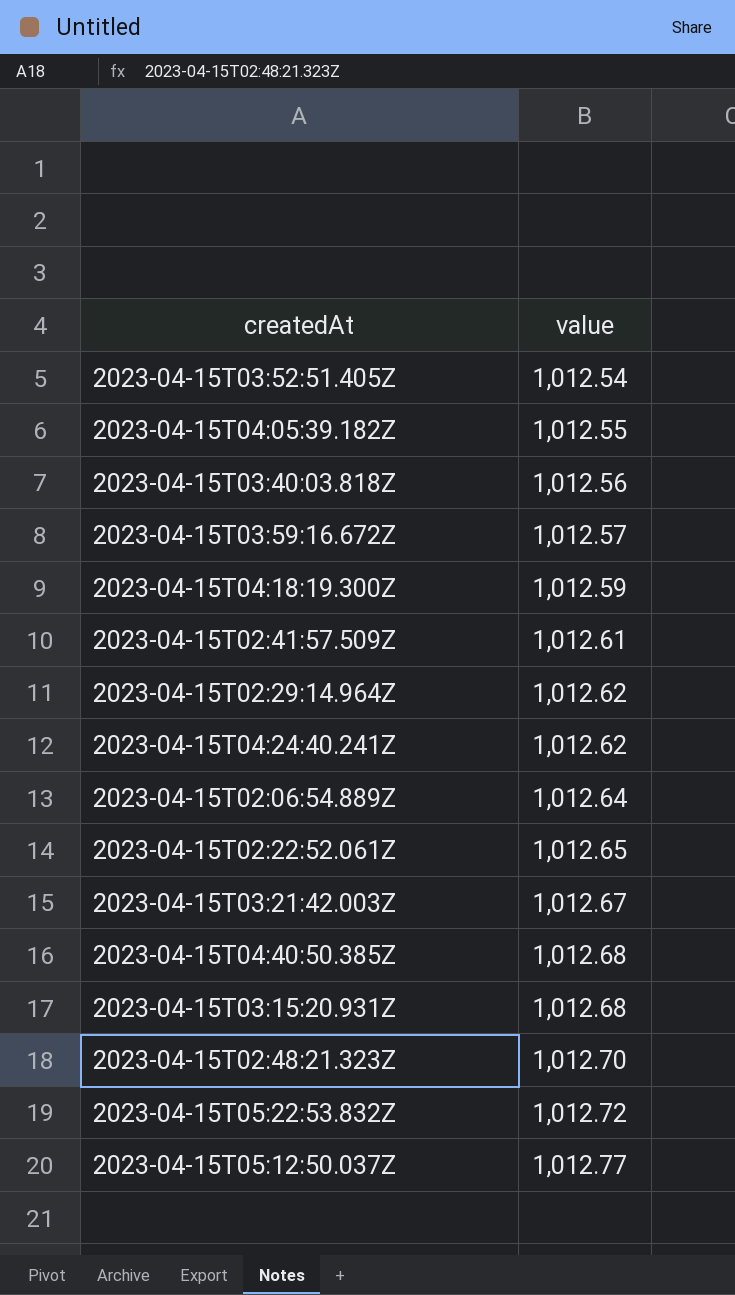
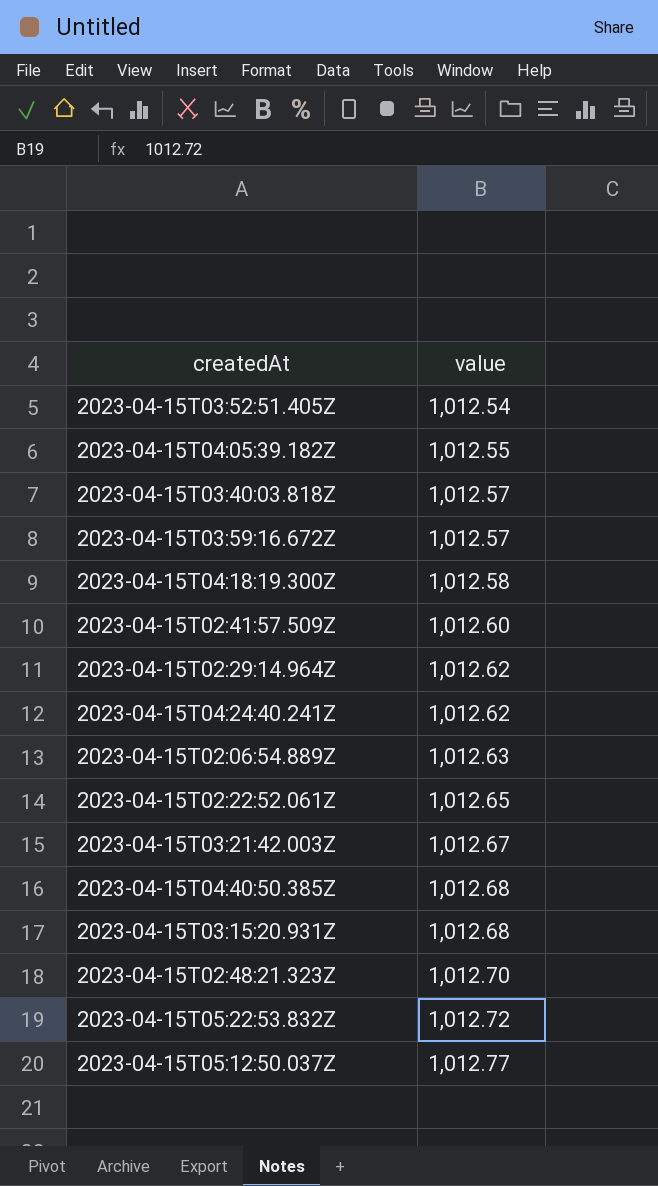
2023-04-15T03:40:03.818Z | value: 1,012.56 -> 1,012.57
2023-04-15T04:18:19.300Z | value: 1,012.59 -> 1,012.58
2023-04-15T02:41:57.509Z | value: 1,012.61 -> 1,012.60
2023-04-15T02:06:54.889Z | value: 1,012.64 -> 1,012.63

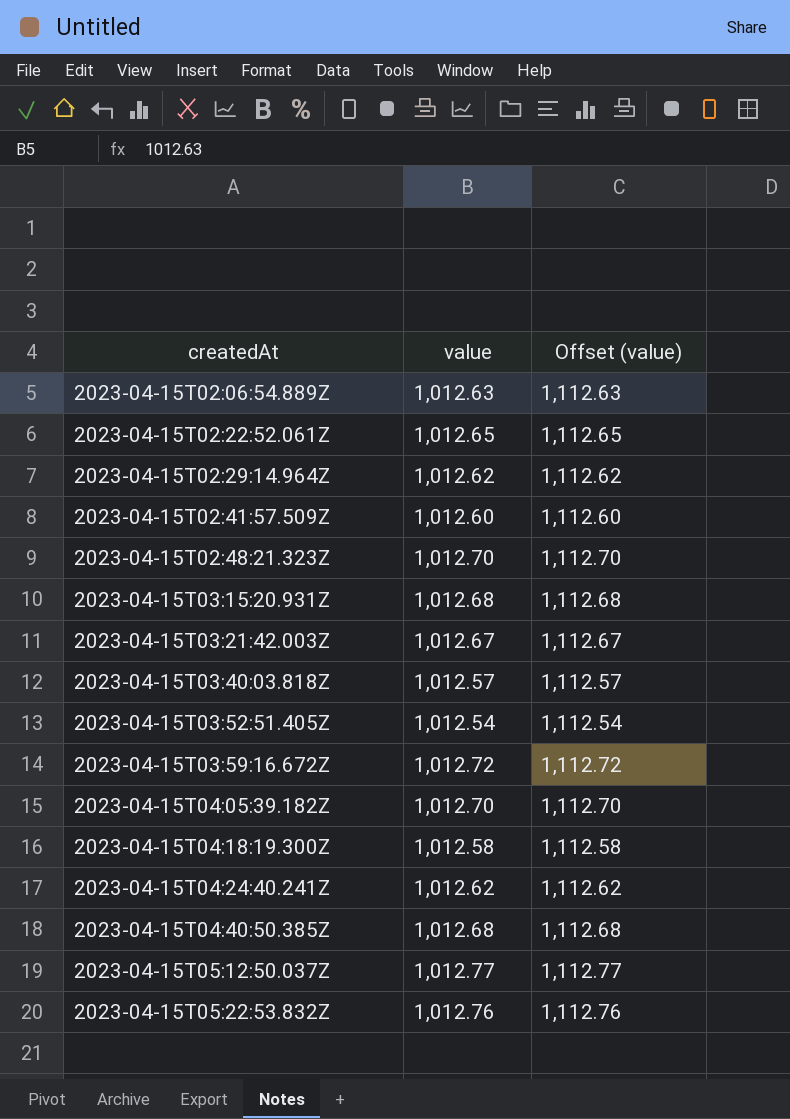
row order: value ascending -> createdAt ascending
column Offset (value) | formula: none -> [value] + 100
2023-04-15T03:59:16.672Z | value: 1,012.57 -> 1,012.72
2023-04-15T04:05:39.182Z | value: 1,012.55 -> 1,012.70
2023-04-15T05:22:53.832Z | value: 1,012.72 -> 1,012.76

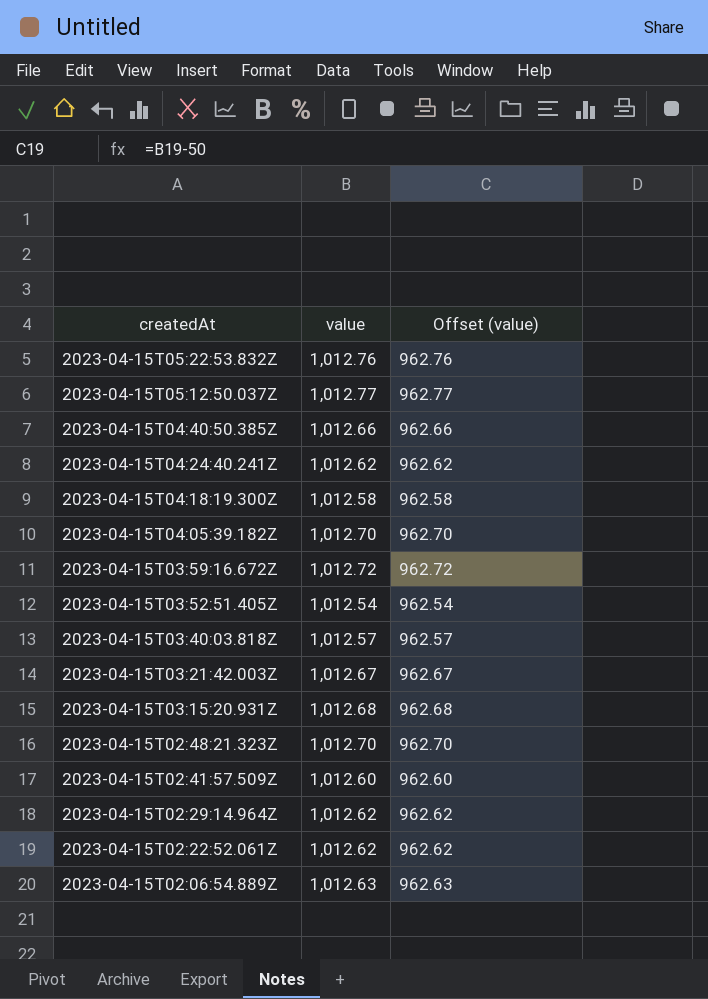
row order: createdAt ascending -> createdAt descending
column Offset (value) | formula: [value] + 100 -> [value] - 50
2023-04-15T04:40:50.385Z | value: 1,012.68 -> 1,012.66
2023-04-15T02:22:52.061Z | value: 1,012.65 -> 1,012.62

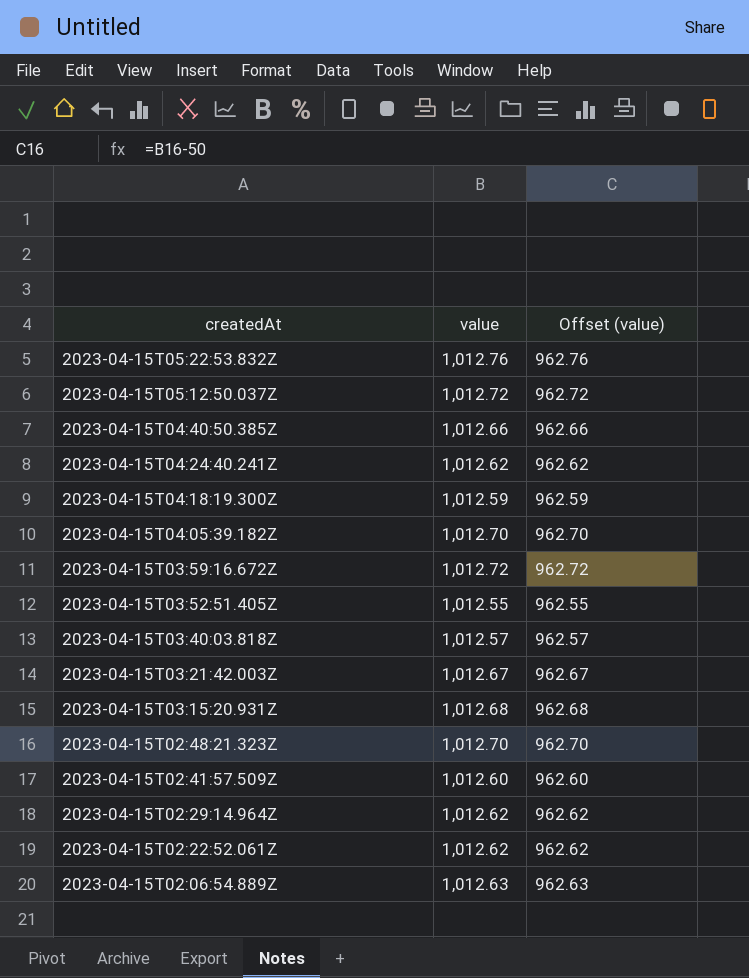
2023-04-15T05:12:50.037Z | value: 1,012.77 -> 1,012.72
2023-04-15T05:12:50.037Z | Offset (value): 962.77 -> 962.72
2023-04-15T04:18:19.300Z | value: 1,012.58 -> 1,012.59
2023-04-15T04:18:19.300Z | Offset (value): 962.58 -> 962.59
2023-04-15T03:52:51.405Z | value: 1,012.54 -> 1,012.55
2023-04-15T03:52:51.405Z | Offset (value): 962.54 -> 962.55

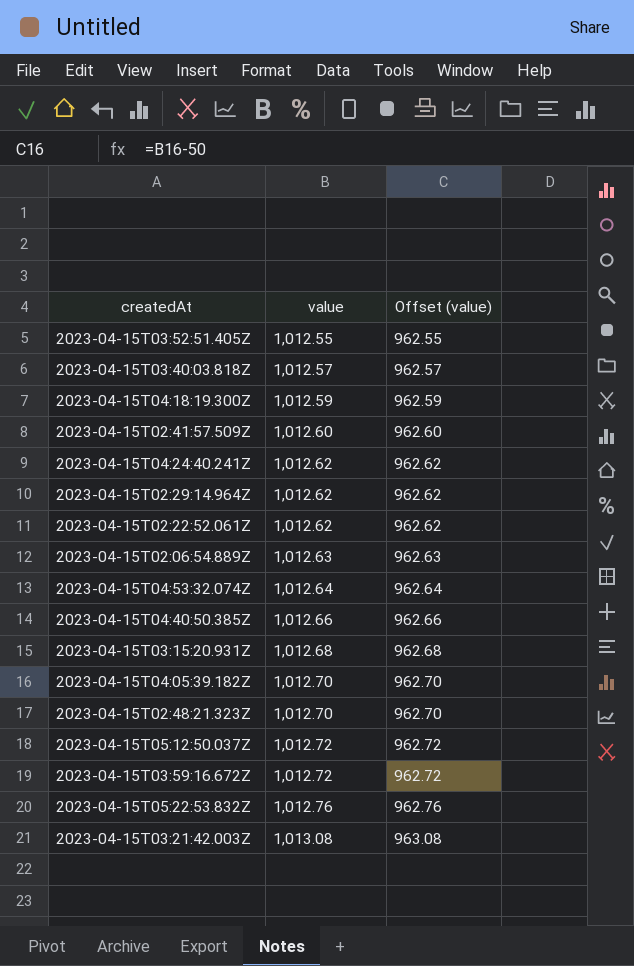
row order: createdAt descending -> value ascending
row 2023-04-15T04:53:32.074Z: none -> 1,012.64 | 962.64
2023-04-15T03:21:42.003Z | value: 1,012.67 -> 1,013.08
2023-04-15T03:21:42.003Z | Offset (value): 962.67 -> 963.08

